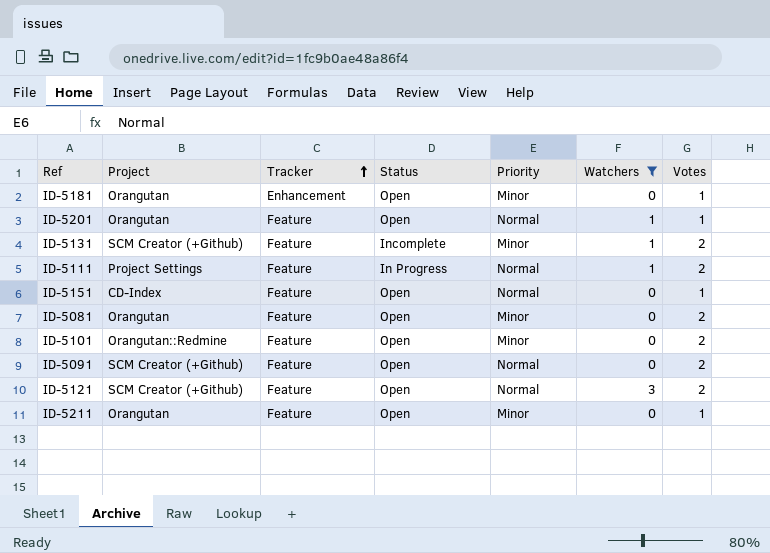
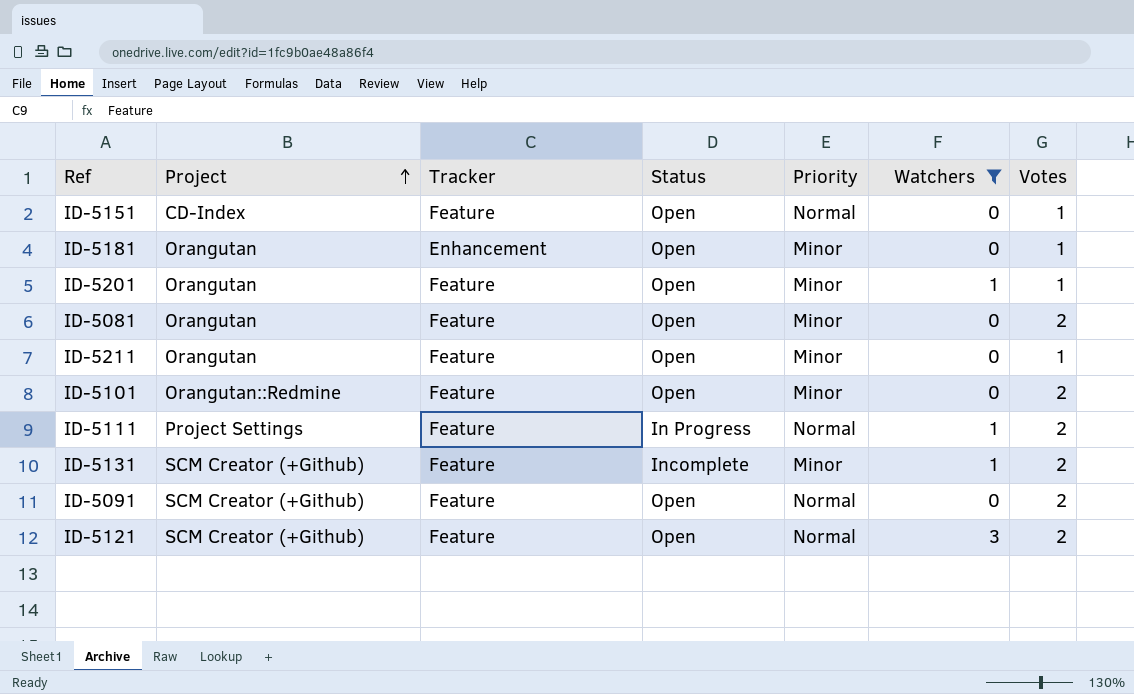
row order: Tracker ascending -> Project ascending
ID-5201 | Priority: Normal -> Minor

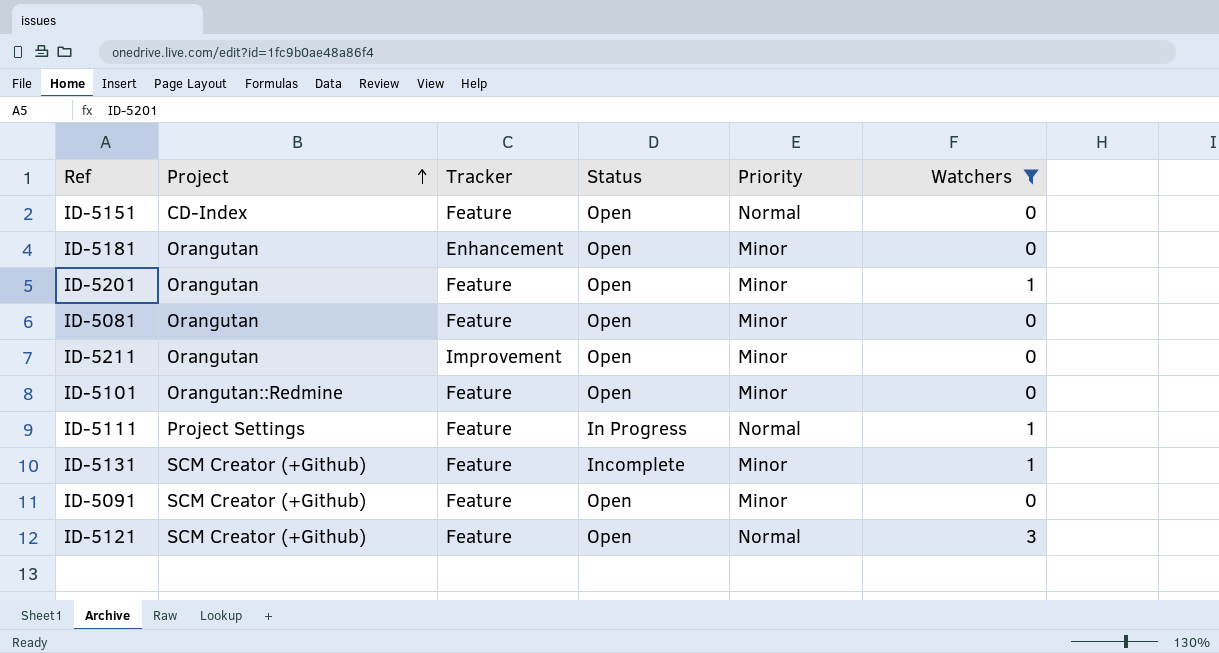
column Votes | position: 7 -> none
ID-5211 | Tracker: Feature -> Improvement
ID-5091 | Priority: Normal -> Minor

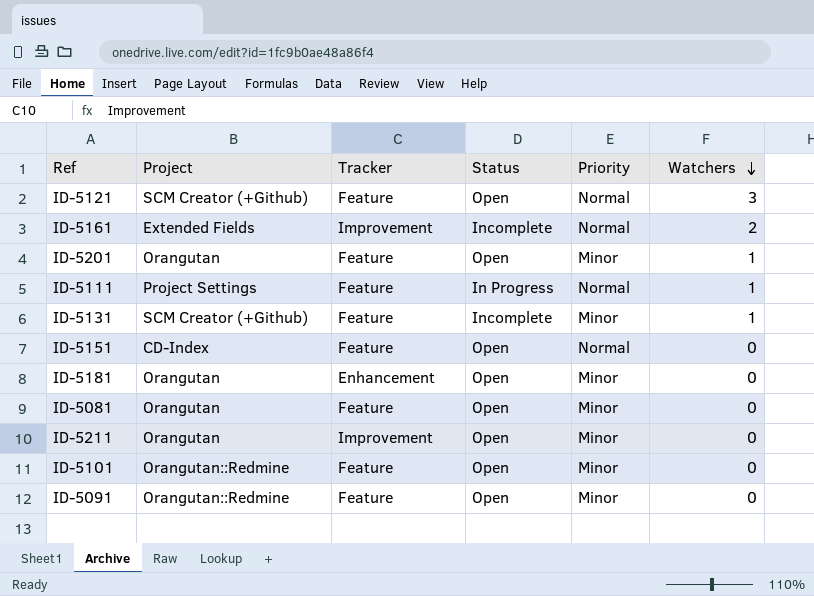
filter: Watchers != 2 -> none
row order: Project ascending -> Watchers descending
ID-5091 | Project: SCM Creator (+Github) -> Orangutan::Redmine

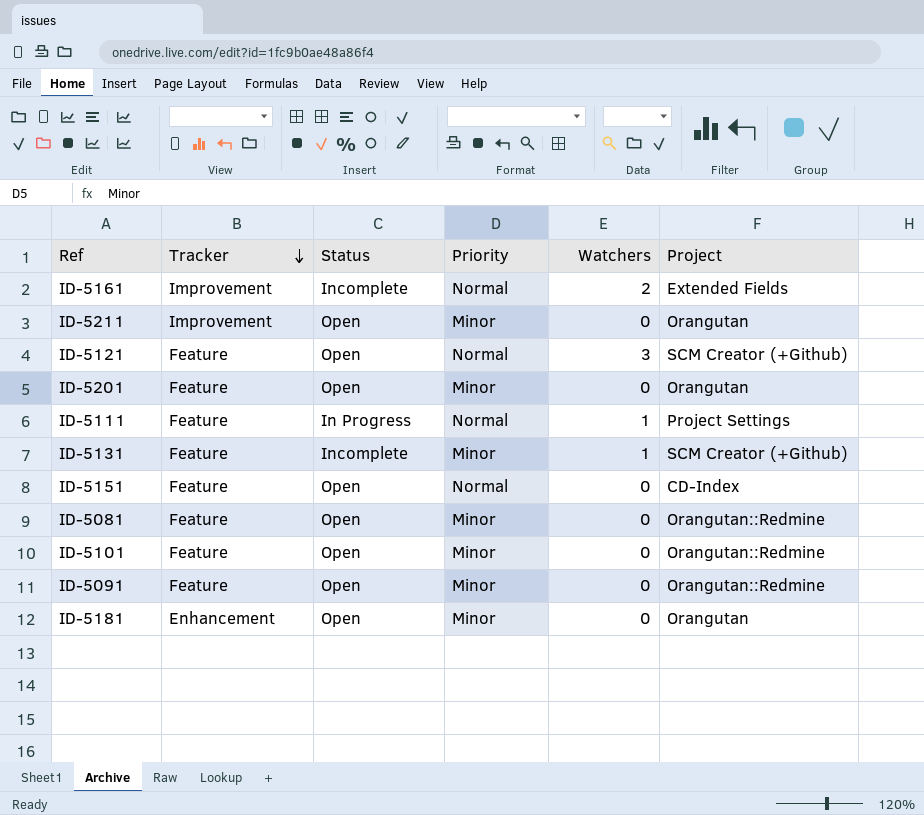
row order: Watchers descending -> Tracker descending
column Project | position: 2 -> 6
ID-5201 | Watchers: 1 -> 0
ID-5081 | Project: Orangutan -> Orangutan::Redmine

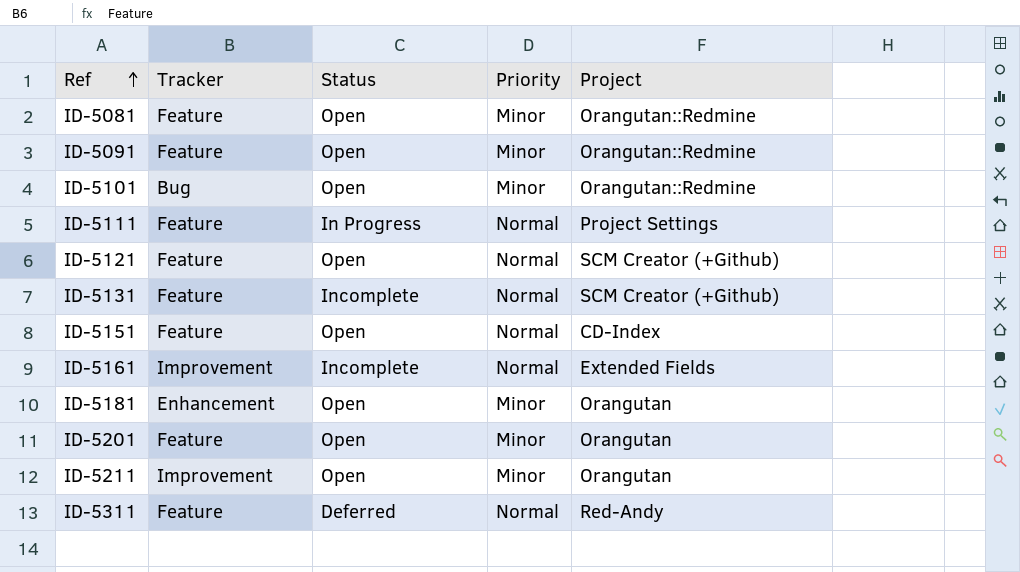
row order: Tracker descending -> Ref ascending
column Watchers | position: 5 -> none
ID-5101 | Tracker: Feature -> Bug
ID-5131 | Priority: Minor -> Normal
row ID-5311: none -> Feature | Deferred | Normal | Red-Andy

